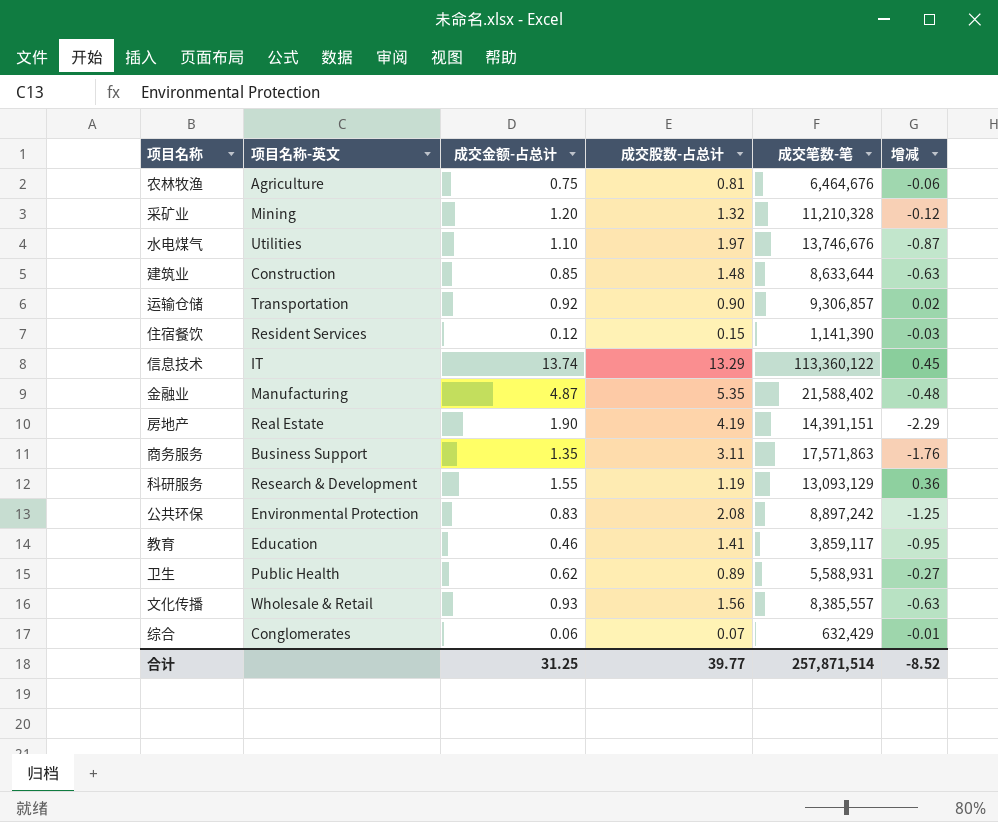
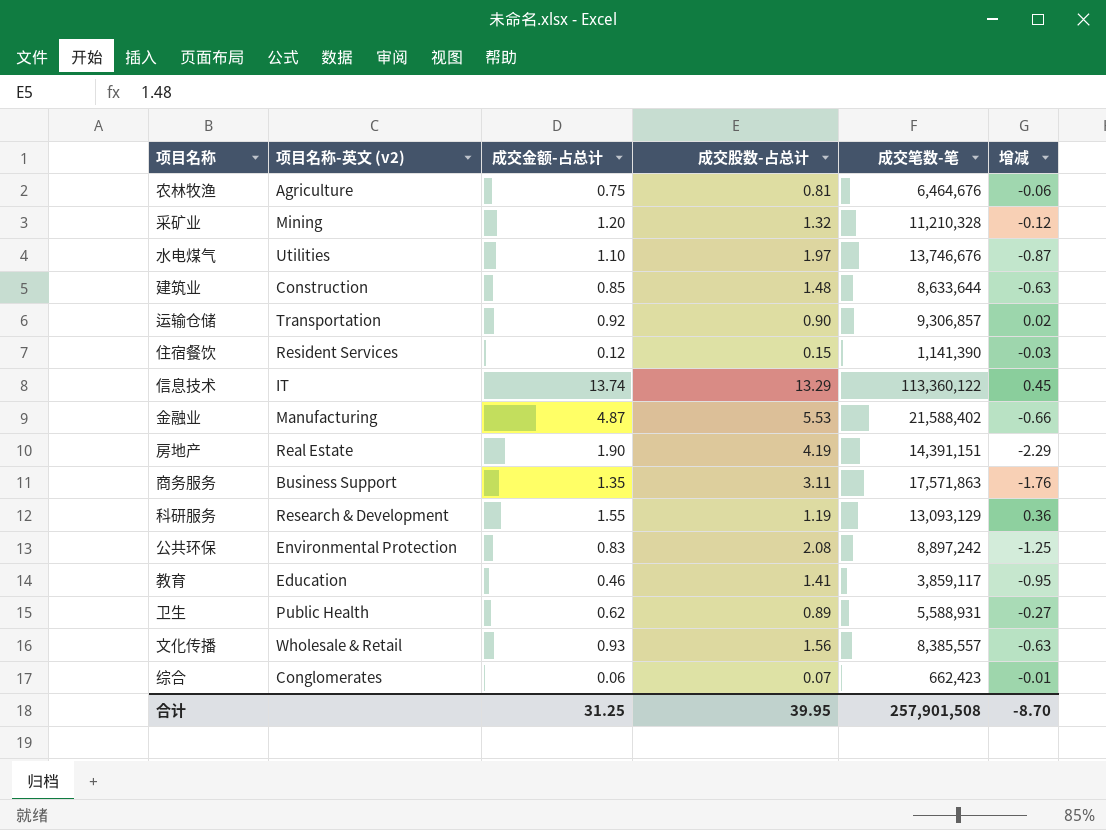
column name: 项目名称-英文 -> 项目名称-英文 (v2)
金融业 | 成交股数-占总计: 5.35 -> 5.53
金融业 | 增减: -0.48 -> -0.66
综合 | 成交笔数-笔: 632,429 -> 662,423
合计 | 成交股数-占总计: 39.77 -> 39.95
合计 | 成交笔数-笔: 257,871,514 -> 257,901,508
合计 | 增减: -8.52 -> -8.70

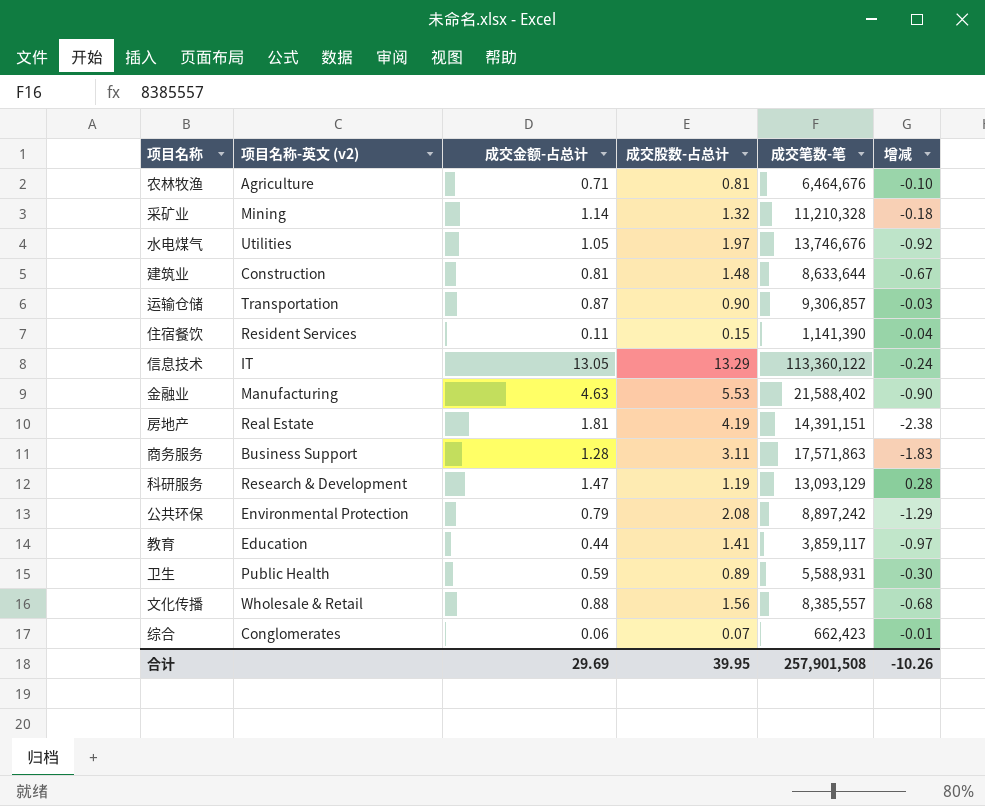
农林牧渔 | 成交金额-占总计: 0.75 -> 0.71
农林牧渔 | 增减: -0.06 -> -0.10
采矿业 | 成交金额-占总计: 1.20 -> 1.14
采矿业 | 增减: -0.12 -> -0.18
水电煤气 | 成交金额-占总计: 1.10 -> 1.05
水电煤气 | 增减: -0.87 -> -0.92
建筑业 | 成交金额-占总计: 0.85 -> 0.81
建筑业 | 增减: -0.63 -> -0.67
运输仓储 | 成交金额-占总计: 0.92 -> 0.87
运输仓储 | 增减: 0.02 -> -0.03
住宿餐饮 | 成交金额-占总计: 0.12 -> 0.11
住宿餐饮 | 增减: -0.03 -> -0.04
信息技术 | 成交金额-占总计: 13.74 -> 13.05
信息技术 | 增减: 0.45 -> -0.24
金融业 | 成交金额-占总计: 4.87 -> 4.63
金融业 | 增减: -0.66 -> -0.90
房地产 | 成交金额-占总计: 1.90 -> 1.81
房地产 | 增减: -2.29 -> -2.38
商务服务 | 成交金额-占总计: 1.35 -> 1.28
商务服务 | 增减: -1.76 -> -1.83
科研服务 | 成交金额-占总计: 1.55 -> 1.47
科研服务 | 增减: 0.36 -> 0.28
公共环保 | 成交金额-占总计: 0.83 -> 0.79
公共环保 | 增减: -1.25 -> -1.29
教育 | 成交金额-占总计: 0.46 -> 0.44
教育 | 增减: -0.95 -> -0.97
卫生 | 成交金额-占总计: 0.62 -> 0.59
卫生 | 增减: -0.27 -> -0.30
文化传播 | 成交金额-占总计: 0.93 -> 0.88
文化传播 | 增减: -0.63 -> -0.68
合计 | 成交金额-占总计: 31.25 -> 29.69
合计 | 增减: -8.70 -> -10.26

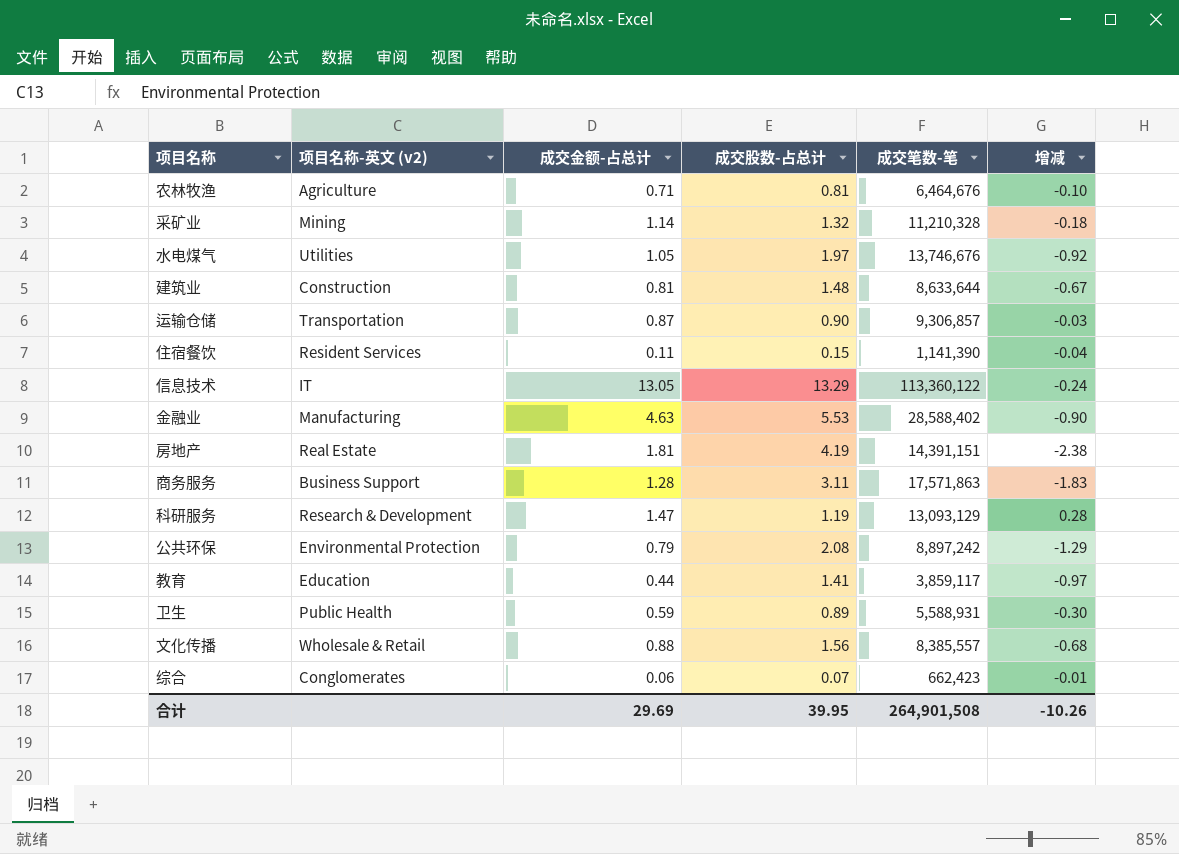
金融业 | 成交笔数-笔: 21,588,402 -> 28,588,402
合计 | 成交笔数-笔: 257,901,508 -> 264,901,508

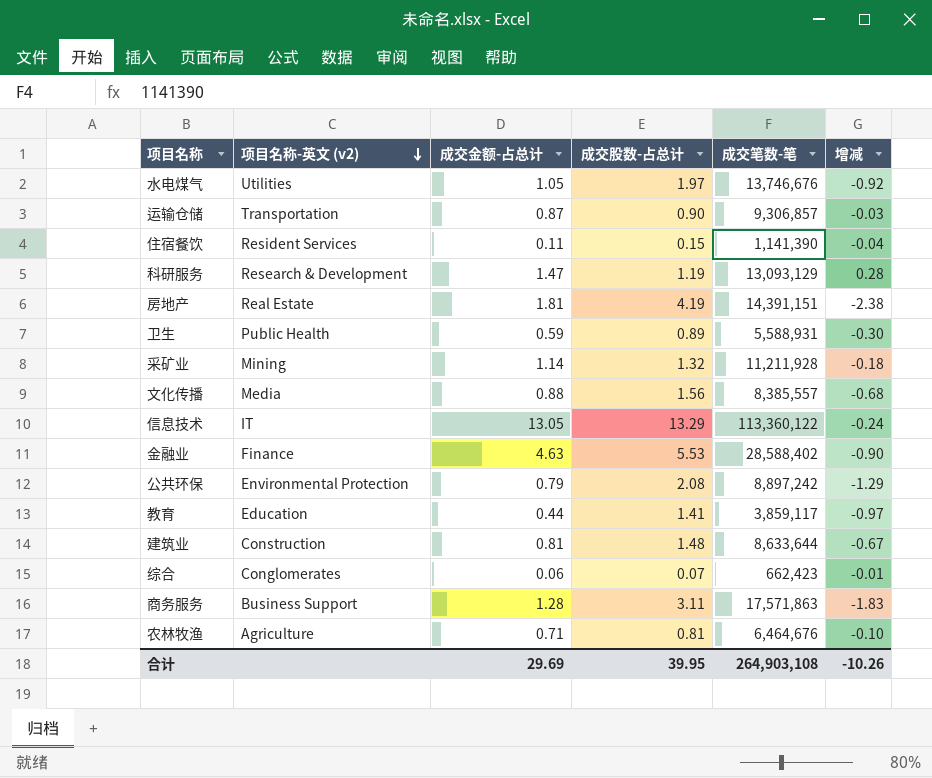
row order: none -> 项目名称-英文 (v2) descending
采矿业 | 成交笔数-笔: 11,210,328 -> 11,211,928
文化传播 | 项目名称-英文 (v2): Wholesale & Retail -> Media
金融业 | 项目名称-英文 (v2): Manufacturing -> Finance
合计 | 成交笔数-笔: 264,901,508 -> 264,903,108

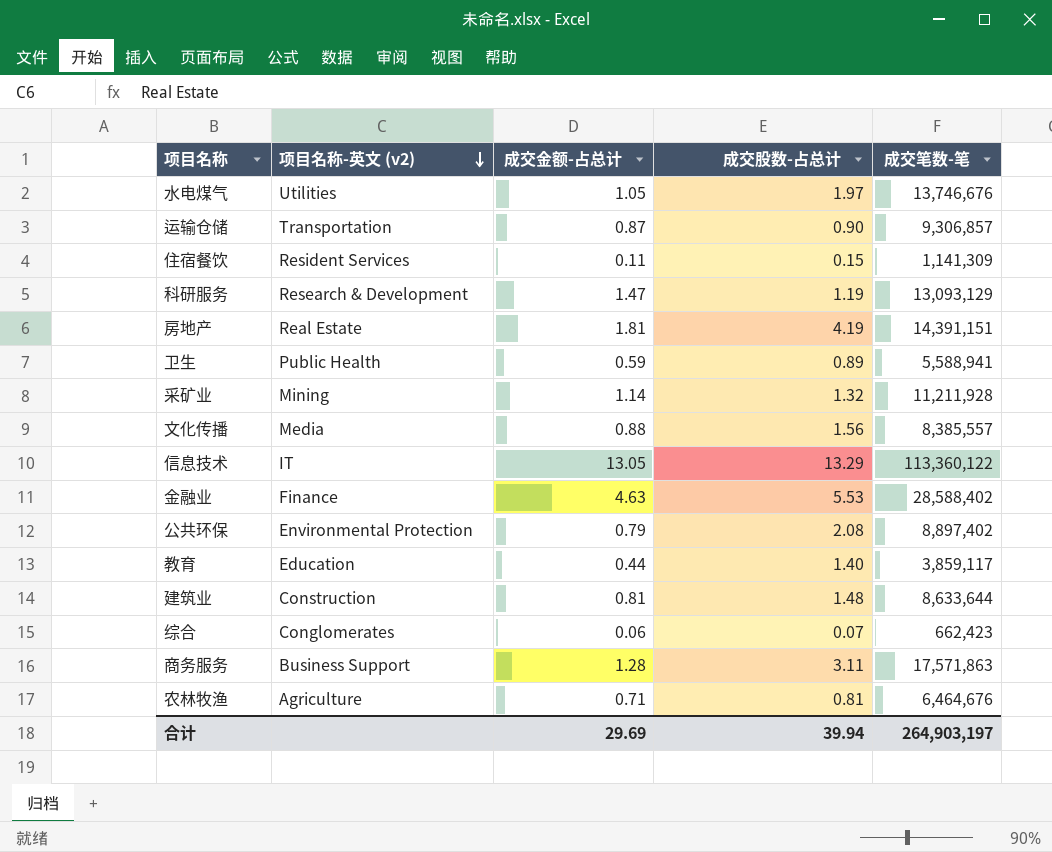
column 增减 | formula: [成交金额-占总计] - [成交股数-占总计] -> none
住宿餐饮 | 成交笔数-笔: 1,141,390 -> 1,141,309
卫生 | 成交笔数-笔: 5,588,931 -> 5,588,941
公共环保 | 成交笔数-笔: 8,897,242 -> 8,897,402
教育 | 成交股数-占总计: 1.41 -> 1.40
合计 | 成交股数-占总计: 39.95 -> 39.94
合计 | 成交笔数-笔: 264,903,108 -> 264,903,197

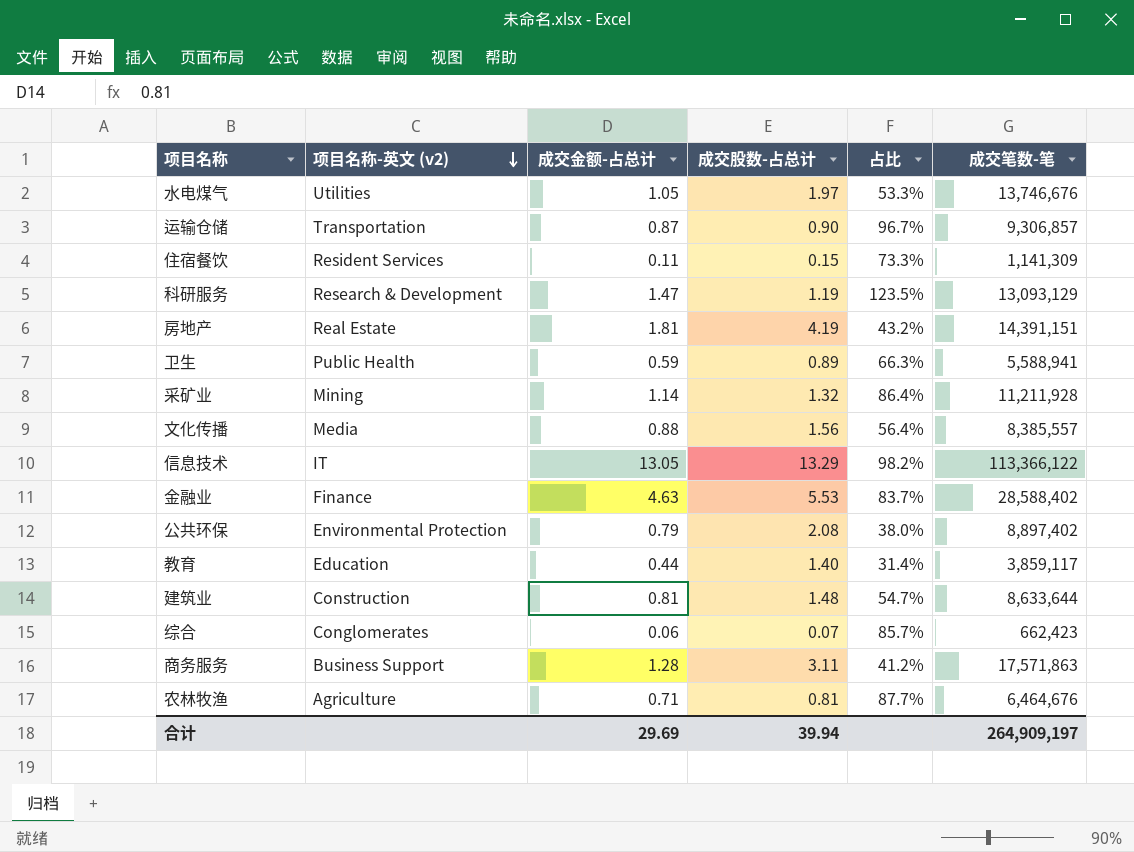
column 占比 | formula: none -> [成交金额-占总计] / [成交股数-占总计]
信息技术 | 成交笔数-笔: 113,360,122 -> 113,366,122
合计 | 成交笔数-笔: 264,903,197 -> 264,909,197

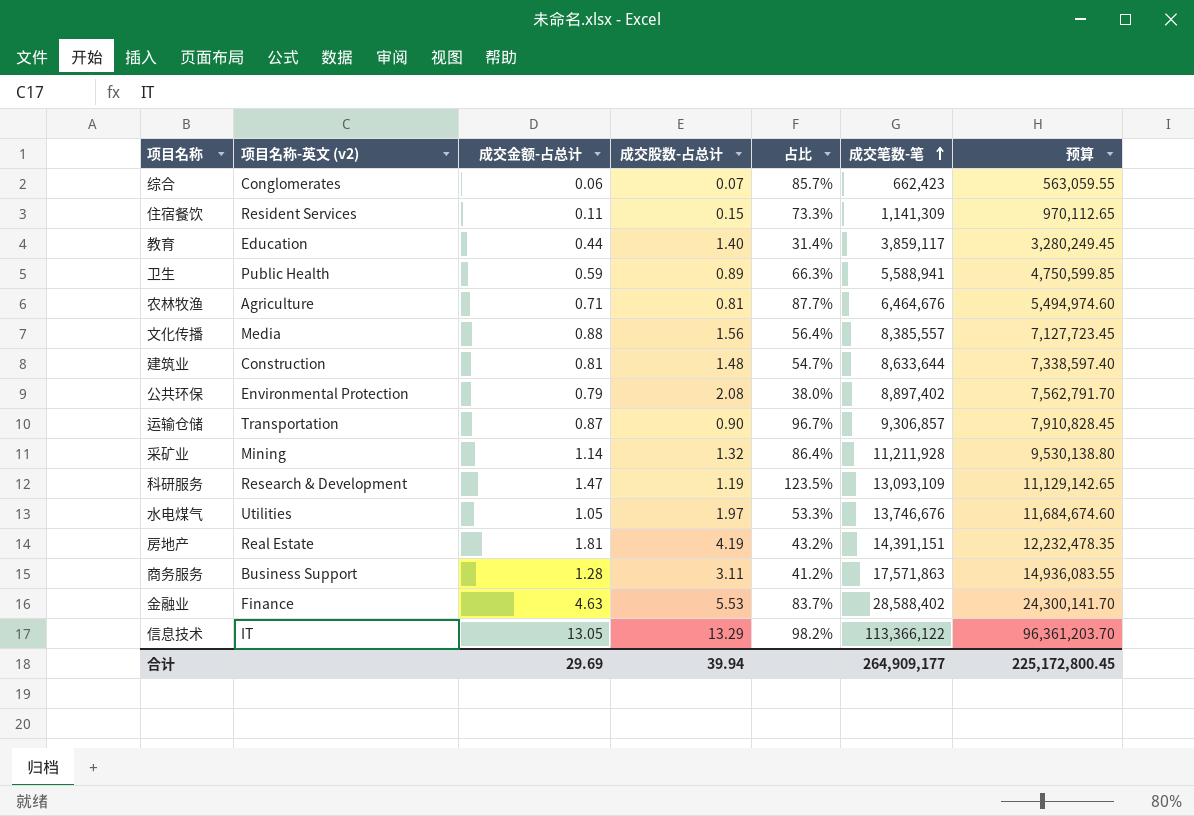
row order: 项目名称-英文 (v2) descending -> 成交笔数-笔 ascending
column 预算 | formula: none -> [成交笔数-笔] * 0.85
科研服务 | 成交笔数-笔: 13,093,129 -> 13,093,109
合计 | 成交笔数-笔: 264,909,197 -> 264,909,177

